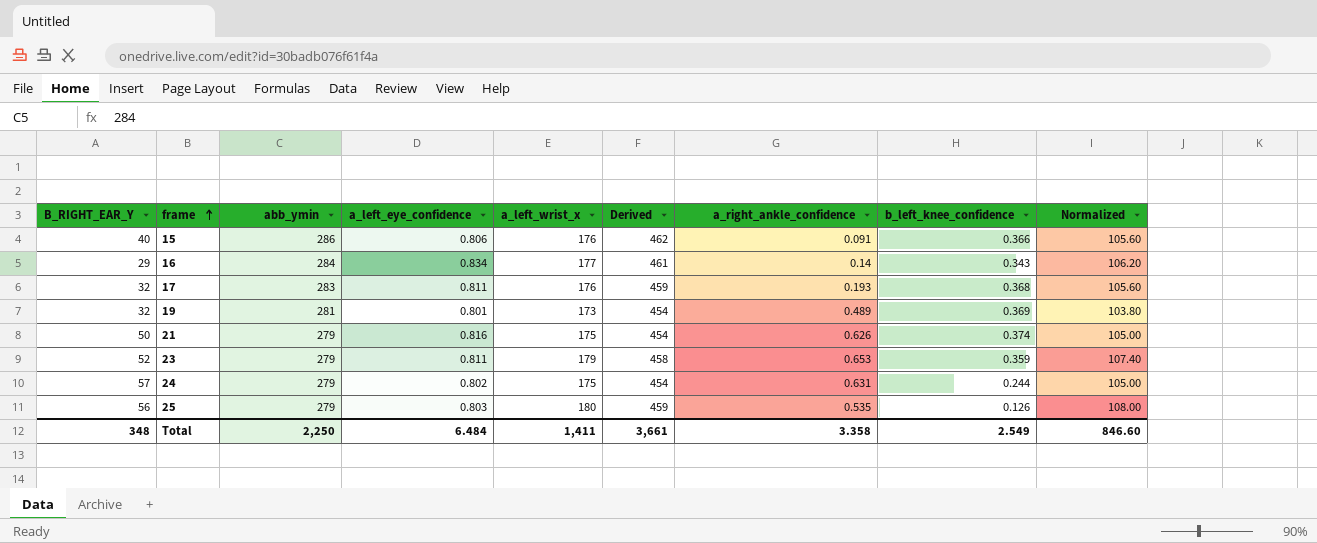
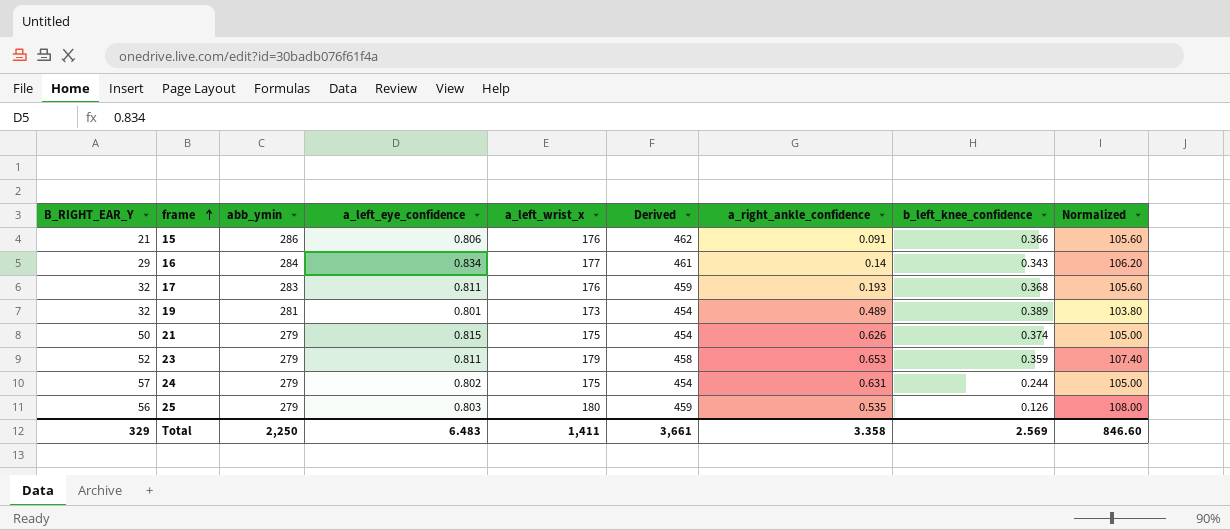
15 | B_RIGHT_EAR_Y: 40 -> 21
19 | b_left_knee_confidence: 0.369 -> 0.389
21 | a_left_eye_confidence: 0.816 -> 0.815
Total | B_RIGHT_EAR_Y: 348 -> 329
Total | a_left_eye_confidence: 6.484 -> 6.483
Total | b_left_knee_confidence: 2.549 -> 2.569

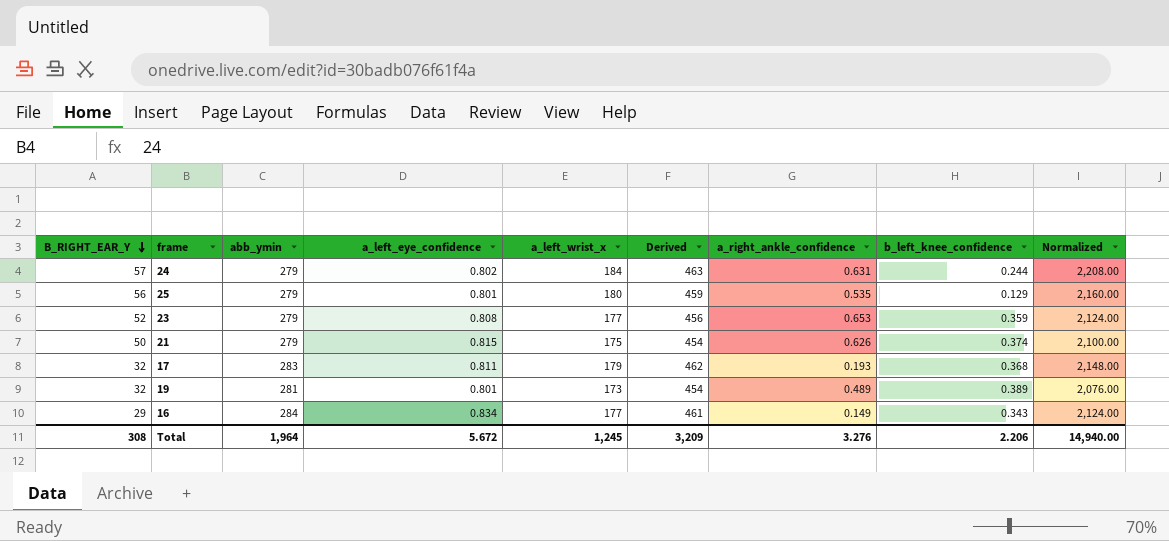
row order: frame ascending -> B_RIGHT_EAR_Y descending
column Normalized | formula: [a_left_wrist_x] * 0.6 -> [a_left_wrist_x] * 12
row 15: 21 | 286 | 0.806 | 176 | 462 | 0.091 | 0.366 | 105.60 -> none
24 | a_left_wrist_x: 175 -> 184
24 | Derived: 454 -> 463
25 | a_left_eye_confidence: 0.803 -> 0.801
25 | b_left_knee_confidence: 0.126 -> 0.129
23 | a_left_eye_confidence: 0.811 -> 0.808
23 | a_left_wrist_x: 179 -> 177
23 | Derived: 458 -> 456
17 | a_left_wrist_x: 176 -> 179
17 | Derived: 459 -> 462
16 | a_right_ankle_confidence: 0.14 -> 0.149
Total | B_RIGHT_EAR_Y: 329 -> 308
Total | abb_ymin: 2,250 -> 1,964
Total | a_left_eye_confidence: 6.483 -> 5.672
Total | a_left_wrist_x: 1,411 -> 1,245
Total | Derived: 3,661 -> 3,209
Total | a_right_ankle_confidence: 3.358 -> 3.276
Total | b_left_knee_confidence: 2.569 -> 2.206
Total | Normalized: 846.60 -> 14,940.00

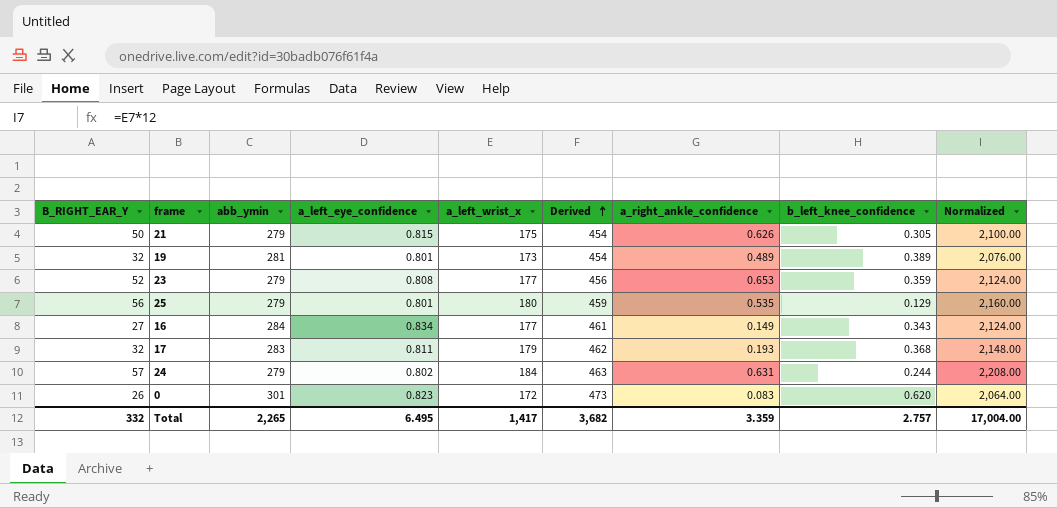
row order: B_RIGHT_EAR_Y descending -> Derived ascending
21 | b_left_knee_confidence: 0.374 -> 0.305
16 | B_RIGHT_EAR_Y: 29 -> 27
row 0: none -> 26 | 301 | 0.823 | 172 | 473 | 0.083 | 0.620 | 2,064.00
Total | B_RIGHT_EAR_Y: 308 -> 332
Total | abb_ymin: 1,964 -> 2,265
Total | a_left_eye_confidence: 5.672 -> 6.495
Total | a_left_wrist_x: 1,245 -> 1,417
Total | Derived: 3,209 -> 3,682
Total | a_right_ankle_confidence: 3.276 -> 3.359
Total | b_left_knee_confidence: 2.206 -> 2.757
Total | Normalized: 14,940.00 -> 17,004.00

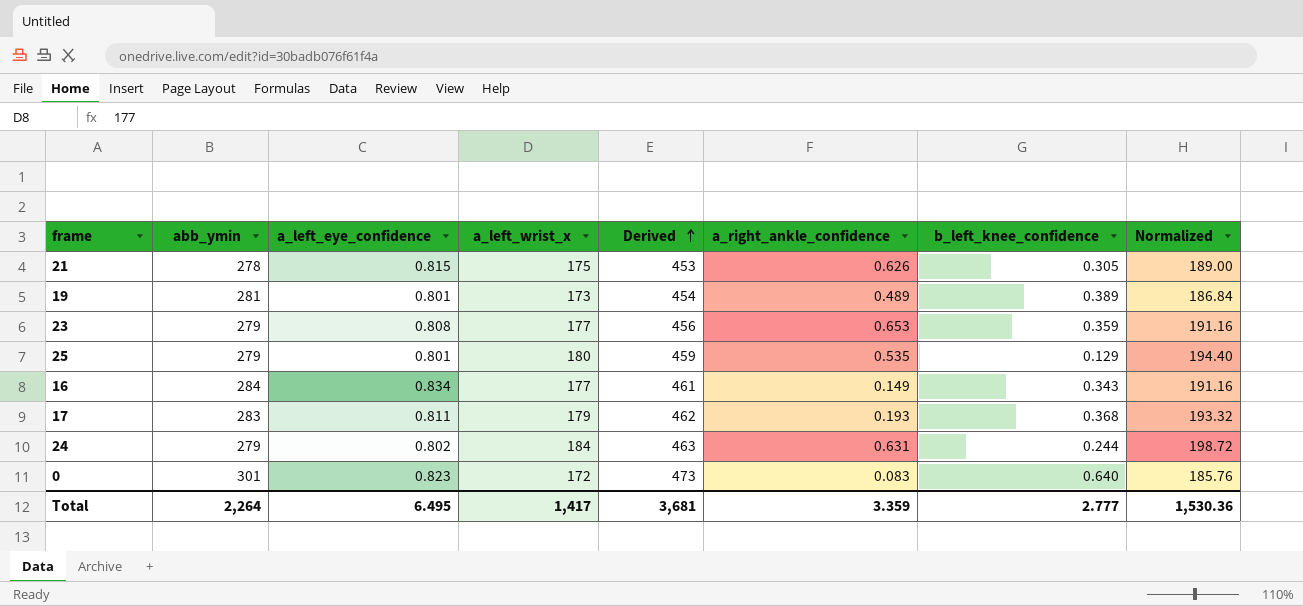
column B_RIGHT_EAR_Y | position: 1 -> none
column Normalized | formula: [a_left_wrist_x] * 12 -> [a_left_wrist_x] * 1.08
21 | abb_ymin: 279 -> 278
21 | Derived: 454 -> 453
0 | b_left_knee_confidence: 0.620 -> 0.640
Total | abb_ymin: 2,265 -> 2,264
Total | Derived: 3,682 -> 3,681
Total | b_left_knee_confidence: 2.757 -> 2.777
Total | Normalized: 17,004.00 -> 1,530.36

